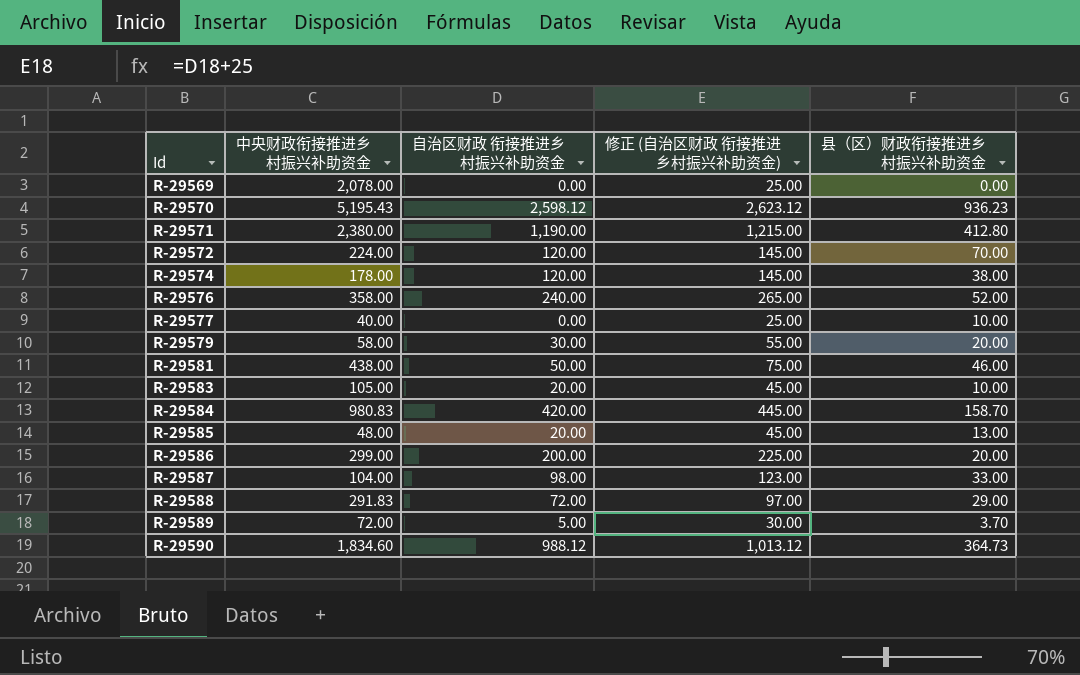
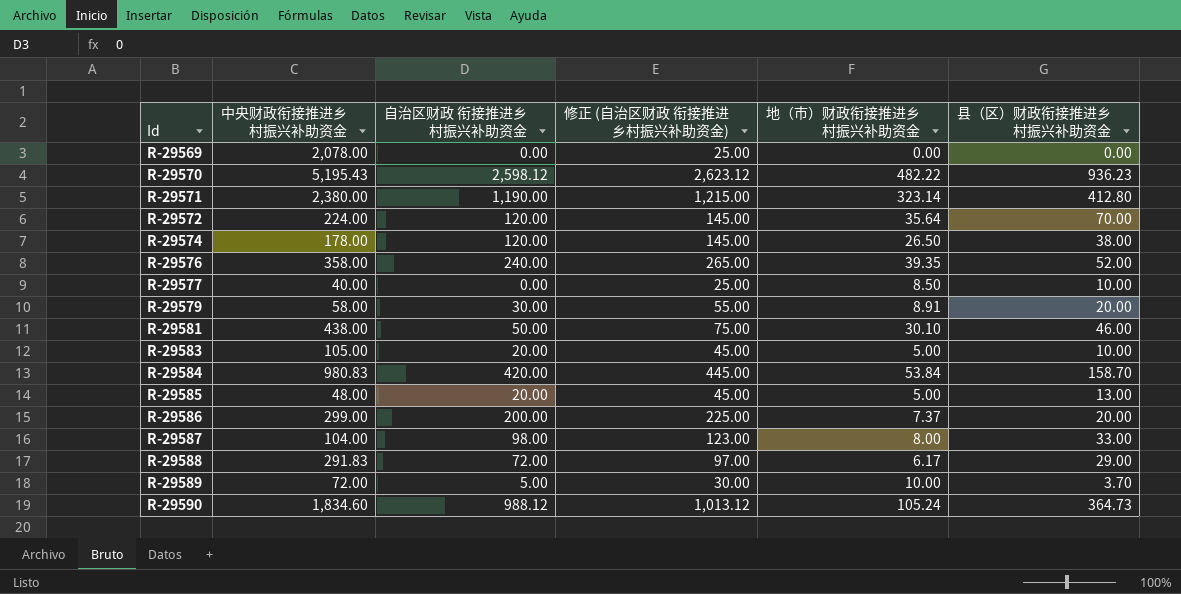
column 地（市）财政衔接推进乡村振兴补助资金 | position: none -> 5

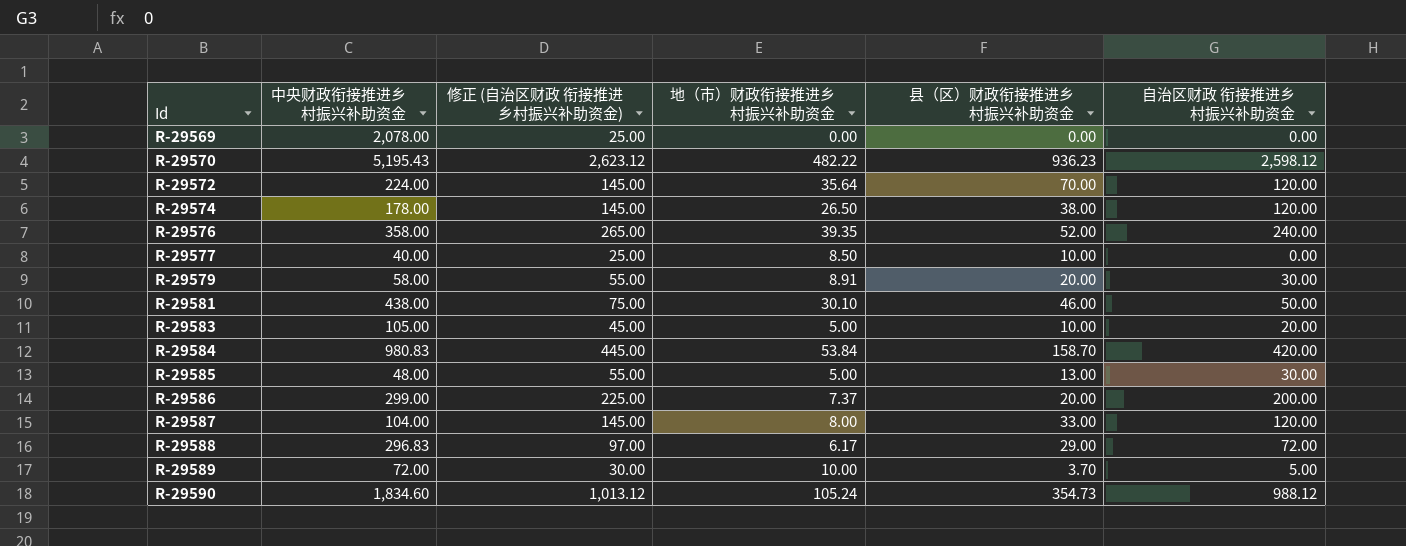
column 自治区财政 衔接推进乡村振兴补助资金 | position: 3 -> 6
row R-29571: 2,380.00 | 1,190.00 | 1,215.00 | 323.14 | 412.80 -> none
R-29585 | 修正 (自治区财政 衔接推进乡村振兴补助资金): 45.00 -> 55.00
R-29585 | 自治区财政 衔接推进乡村振兴补助资金: 20.00 -> 30.00
R-29587 | 修正 (自治区财政 衔接推进乡村振兴补助资金): 123.00 -> 145.00
R-29587 | 自治区财政 衔接推进乡村振兴补助资金: 98.00 -> 120.00
R-29588 | 中央财政衔接推进乡村振兴补助资金: 291.83 -> 296.83
R-29590 | 县（区）财政衔接推进乡村振兴补助资金: 364.73 -> 354.73

